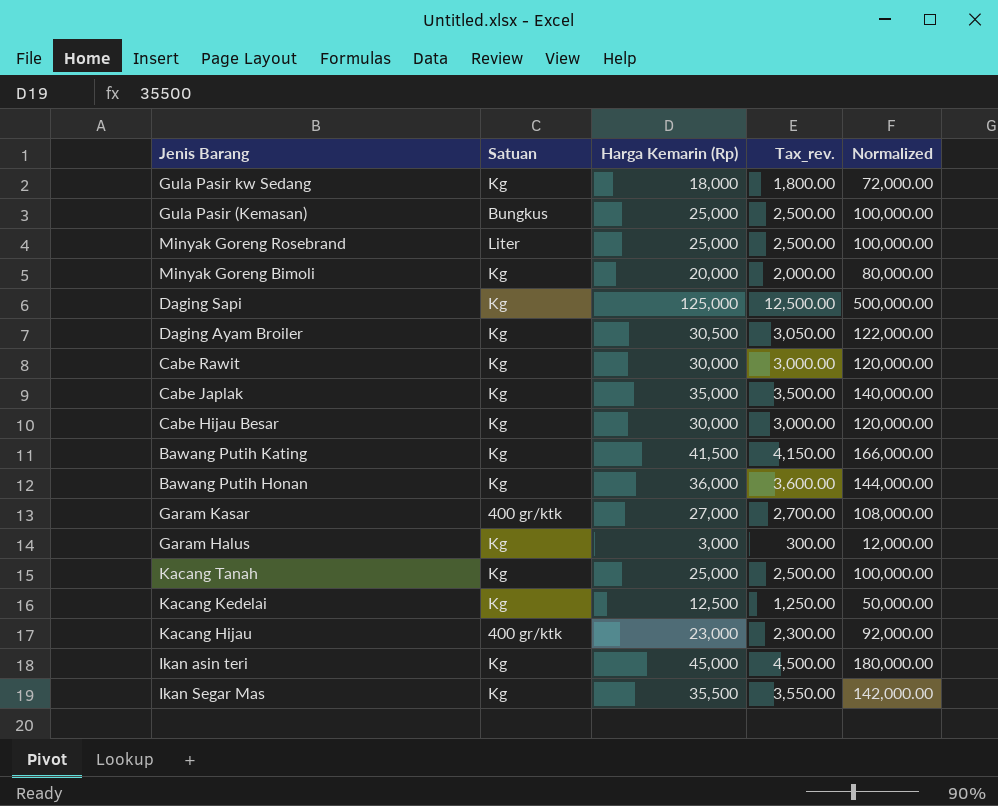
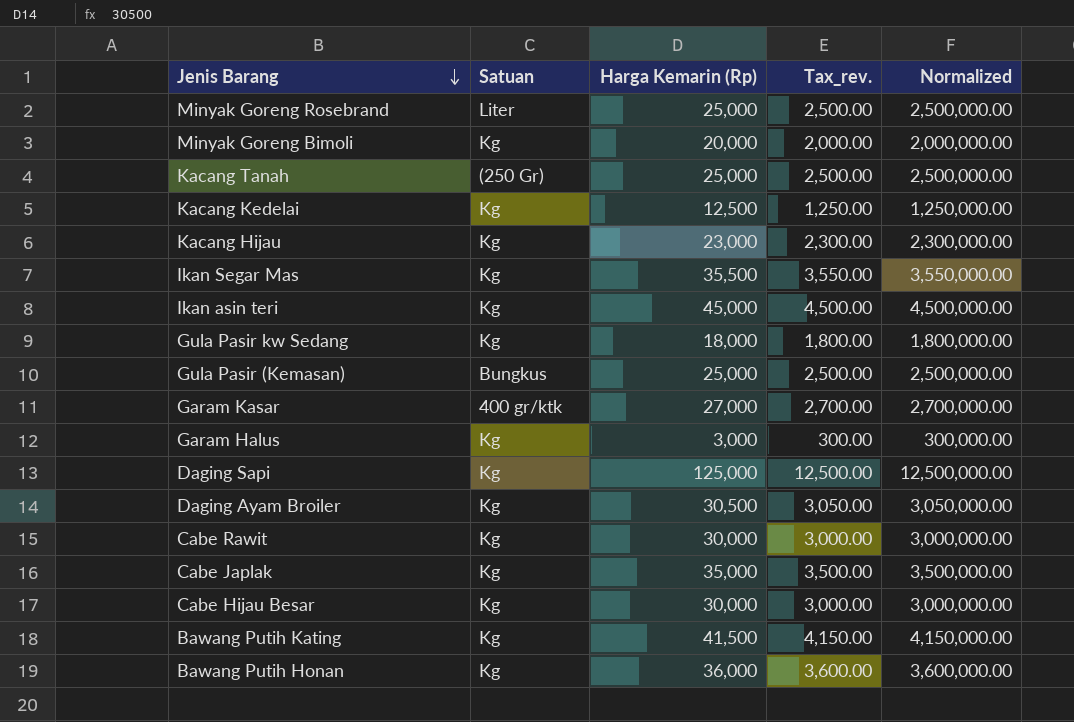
row order: none -> Jenis Barang descending
column Normalized | formula: [Harga Kemarin (Rp)] * 4 -> [Harga Kemarin (Rp)] * 100
Kacang Tanah | Satuan: Kg -> (250 Gr)
Kacang Hijau | Satuan: 400 gr/ktk -> Kg

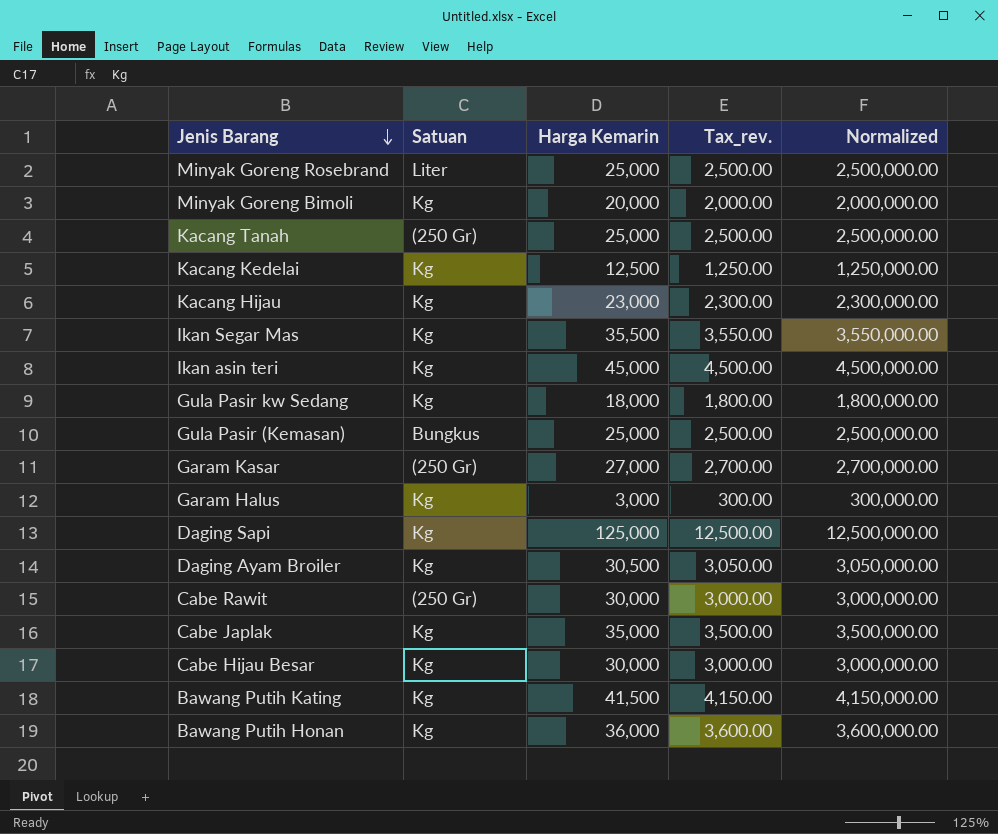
column name: Harga Kemarin (Rp) -> Harga Kemarin
Garam Kasar | Satuan: 400 gr/ktk -> (250 Gr)
Cabe Rawit | Satuan: Kg -> (250 Gr)

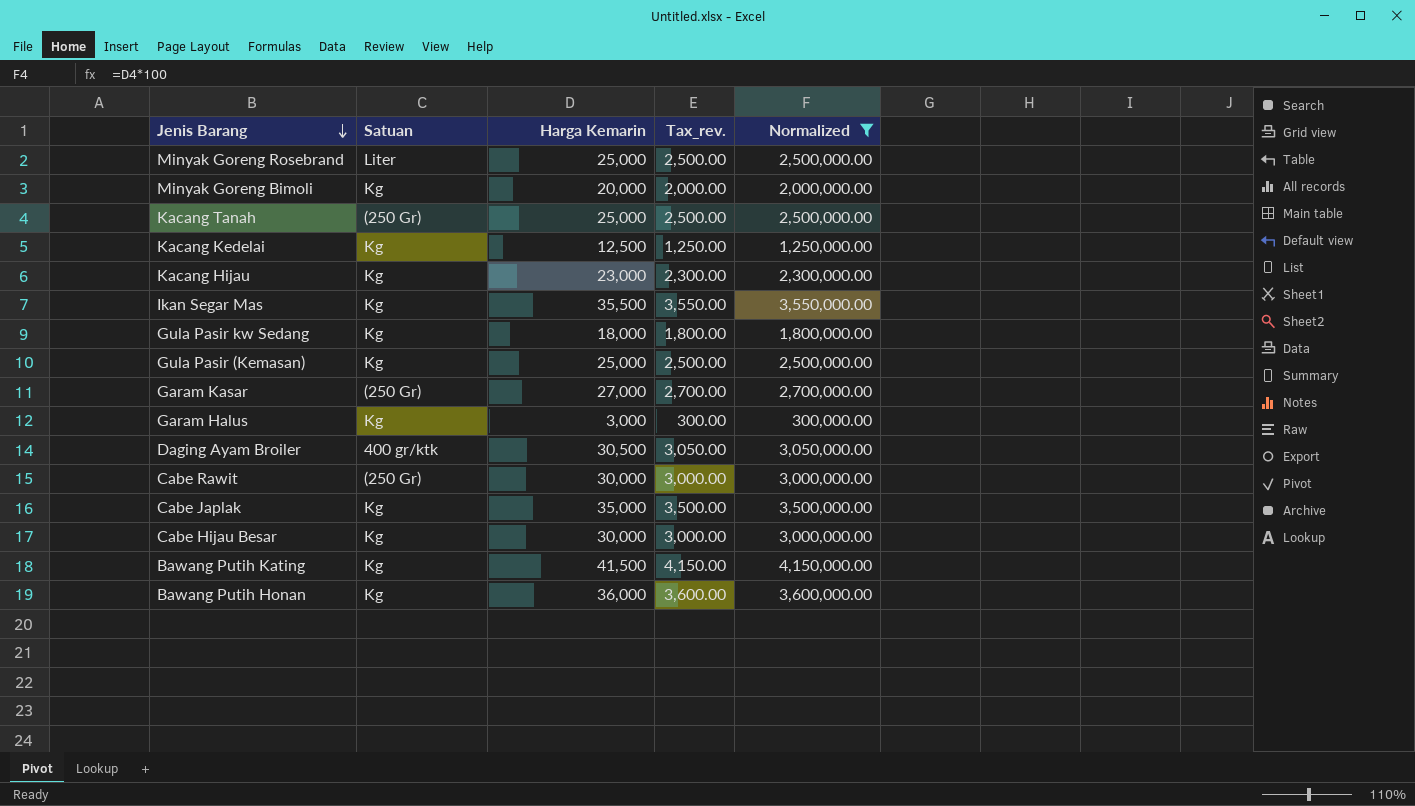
filter: none -> Normalized <= 4,150,000.00
Gula Pasir (Kemasan) | Satuan: Bungkus -> Kg
Daging Ayam Broiler | Satuan: Kg -> 400 gr/ktk

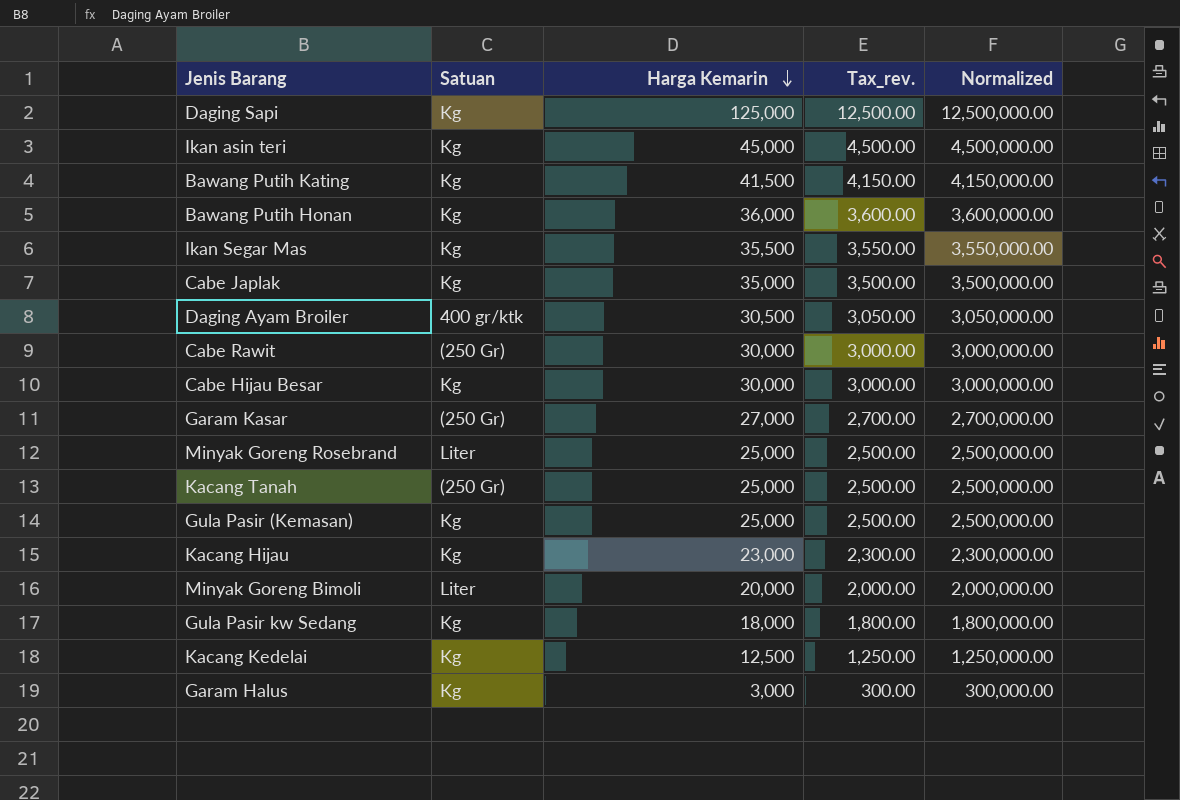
filter: Normalized <= 4,150,000.00 -> none
row order: Jenis Barang descending -> Harga Kemarin descending
Minyak Goreng Bimoli | Satuan: Kg -> Liter

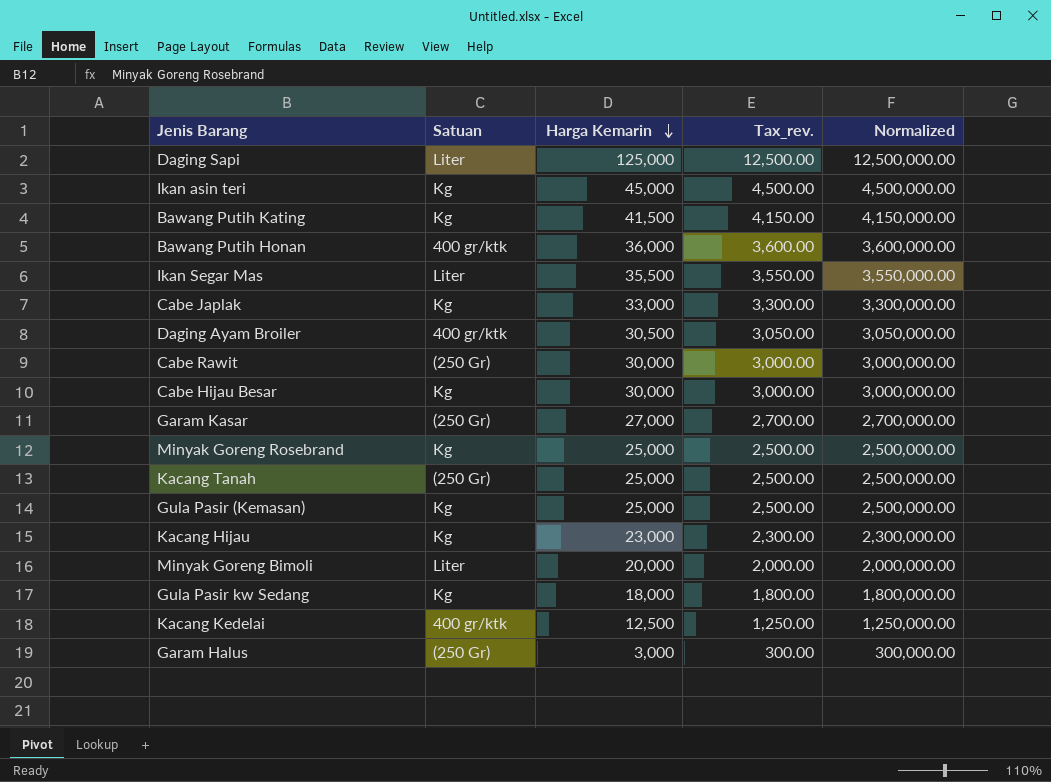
Daging Sapi | Satuan: Kg -> Liter
Bawang Putih Honan | Satuan: Kg -> 400 gr/ktk
Ikan Segar Mas | Satuan: Kg -> Liter
Cabe Japlak | Harga Kemarin: 35,000 -> 33,000
Cabe Japlak | Tax_rev.: 3,500.00 -> 3,300.00
Cabe Japlak | Normalized: 3,500,000.00 -> 3,300,000.00
Minyak Goreng Rosebrand | Satuan: Liter -> Kg
Kacang Kedelai | Satuan: Kg -> 400 gr/ktk
Garam Halus | Satuan: Kg -> (250 Gr)

